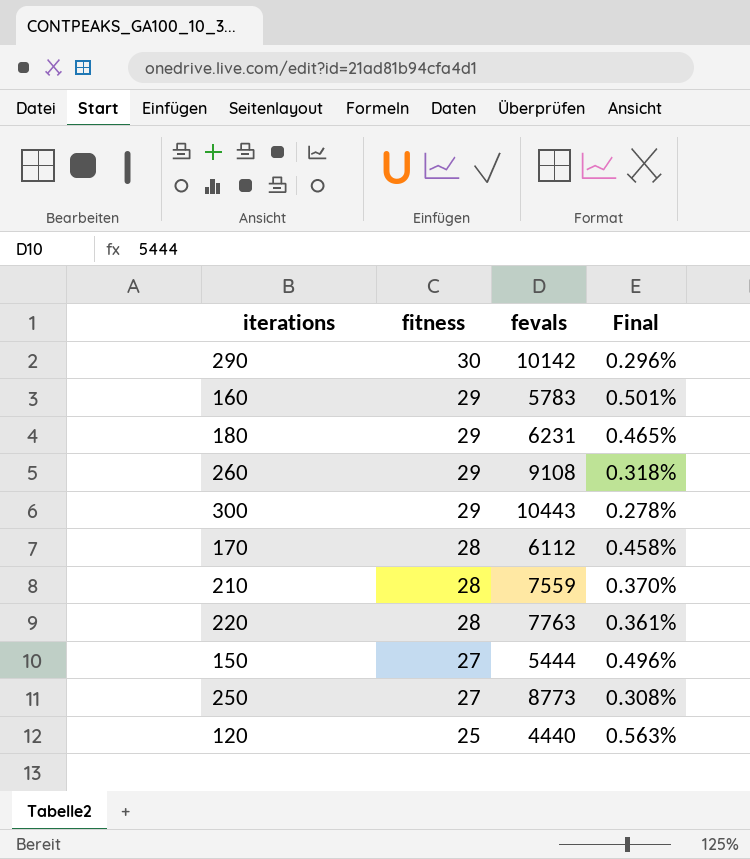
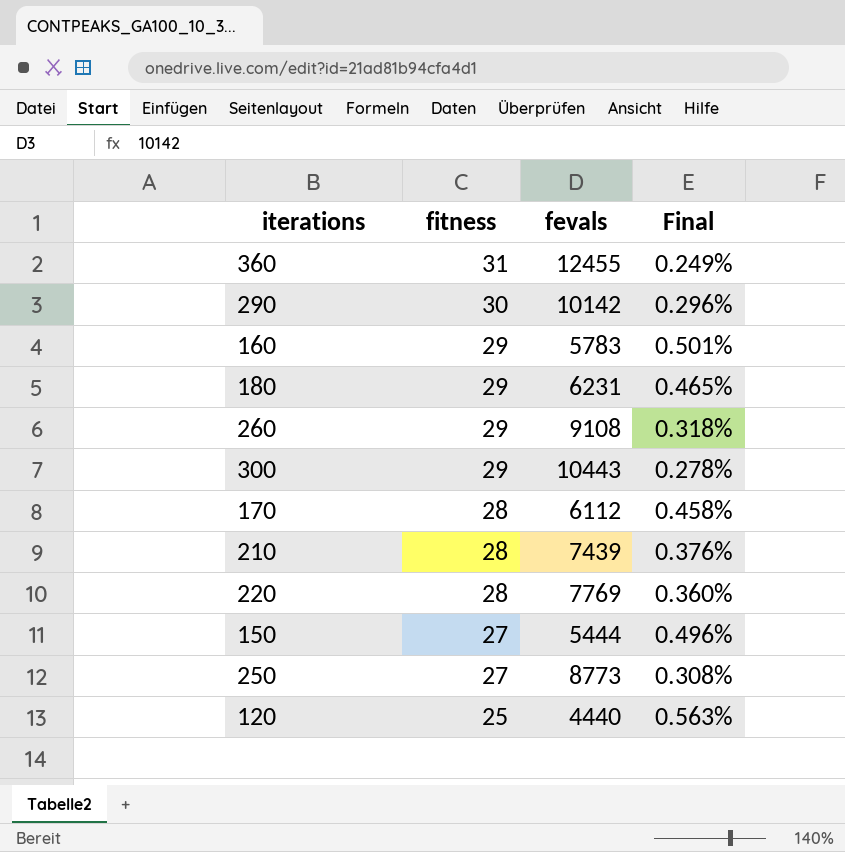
row 360: none -> 31 | 12455 | 0.249%
210 | fevals: 7559 -> 7439
210 | Final: 0.370% -> 0.376%
220 | fevals: 7763 -> 7769
220 | Final: 0.361% -> 0.360%

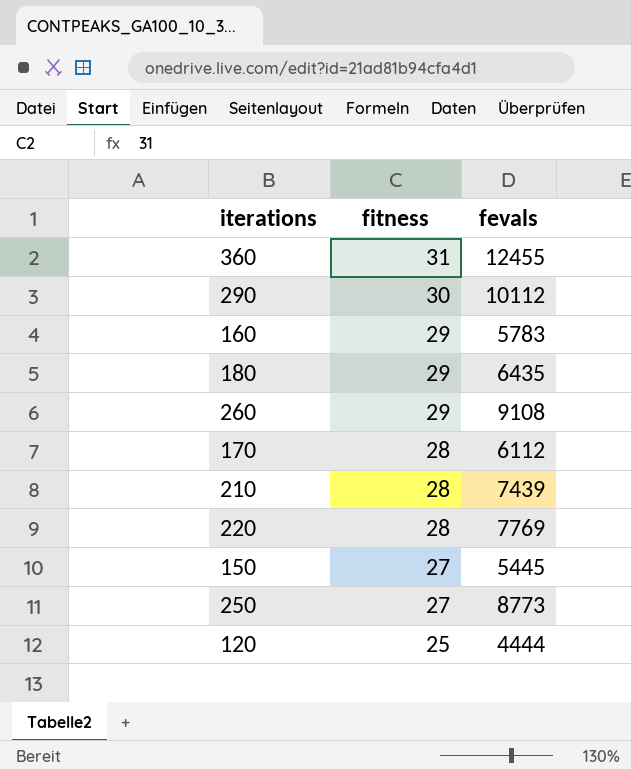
column Final | formula: [fitness] / [fevals] -> none
row 300: 29 | 10443 | 0.278% -> none
290 | fevals: 10142 -> 10112
180 | fevals: 6231 -> 6435
150 | fevals: 5444 -> 5445
120 | fevals: 4440 -> 4444

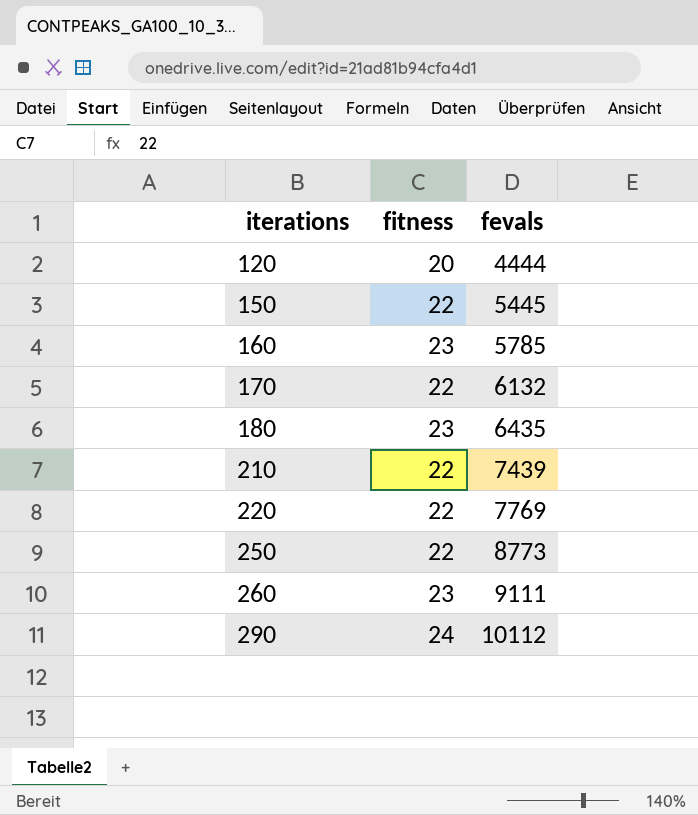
row order: fitness descending -> iterations ascending
row 360: 31 | 12455 -> none
120 | fitness: 25 -> 20
150 | fitness: 27 -> 22
160 | fitness: 29 -> 23
160 | fevals: 5783 -> 5785
170 | fitness: 28 -> 22
170 | fevals: 6112 -> 6132
180 | fitness: 29 -> 23
210 | fitness: 28 -> 22
220 | fitness: 28 -> 22
250 | fitness: 27 -> 22
260 | fitness: 29 -> 23
260 | fevals: 9108 -> 9111
290 | fitness: 30 -> 24

